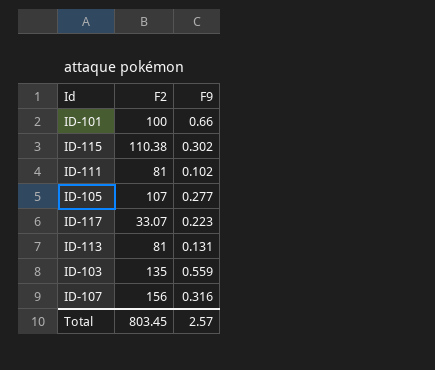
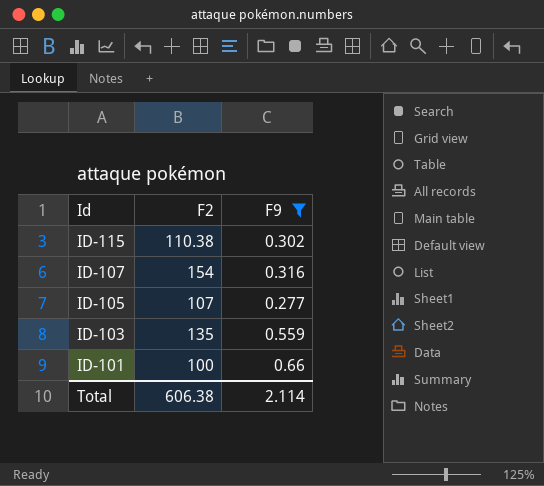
filter: none -> F9 >= 0.277
row order: none -> Id descending
ID-107 | F2: 156 -> 154
Total | F2: 803.45 -> 606.38
Total | F9: 2.57 -> 2.114

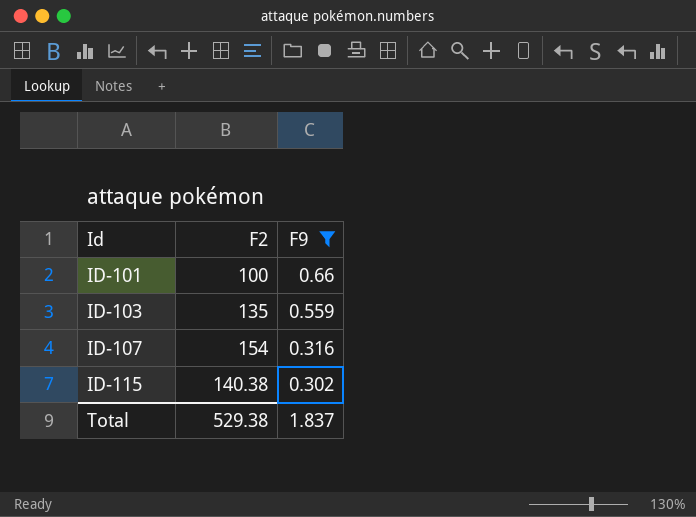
row order: Id descending -> Id ascending
row ID-105: 107 | 0.277 -> none
ID-115 | F2: 110.38 -> 140.38
Total | F2: 606.38 -> 529.38
Total | F9: 2.114 -> 1.837

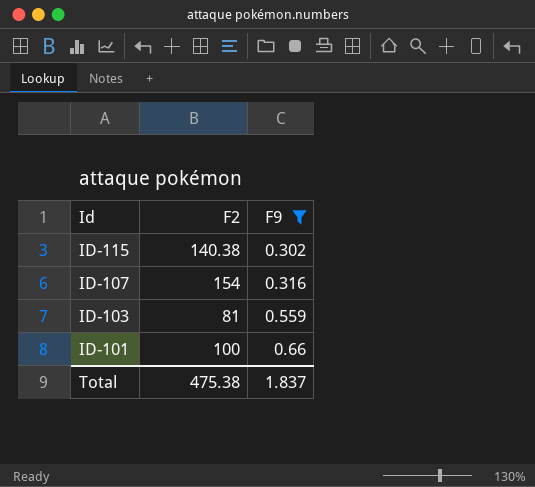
row order: Id ascending -> Id descending
ID-103 | F2: 135 -> 81
Total | F2: 529.38 -> 475.38

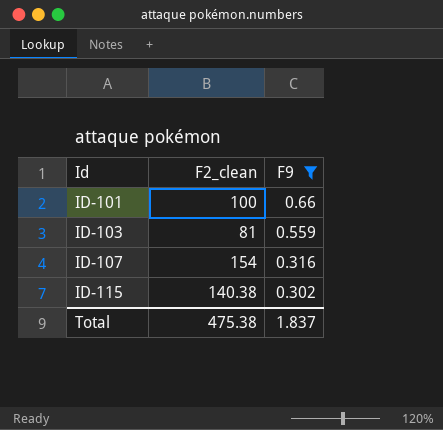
row order: Id descending -> Id ascending
column name: F2 -> F2_clean

